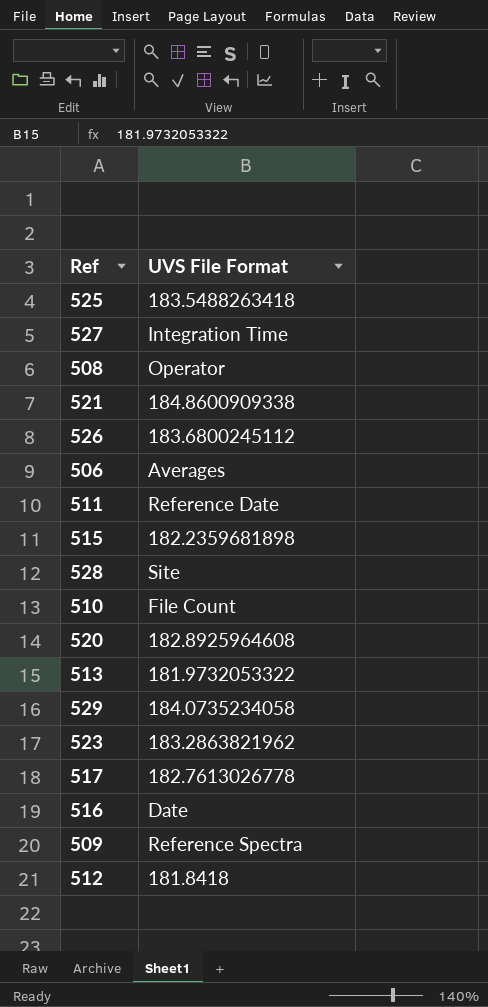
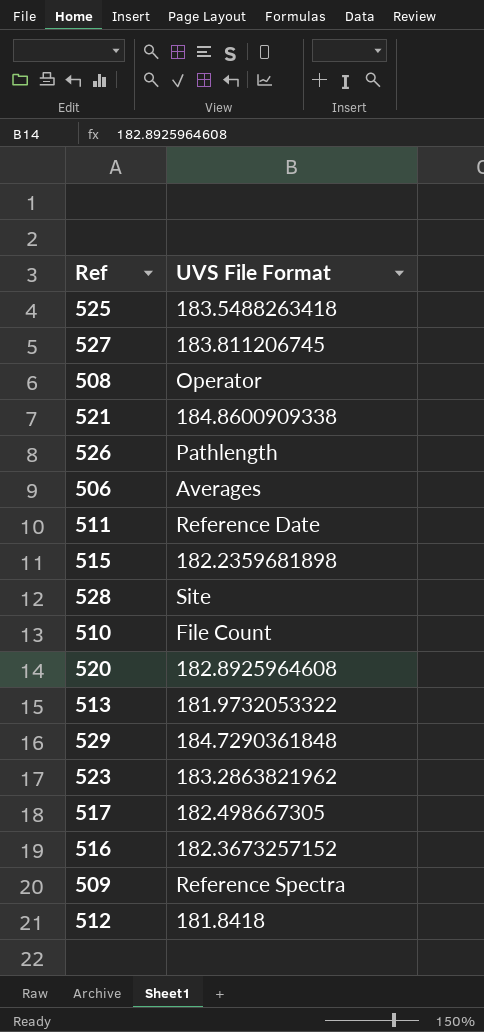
527 | UVS File Format: Integration Time -> 183.811206745
526 | UVS File Format: 183.6800245112 -> Pathlength
529 | UVS File Format: 184.0735234058 -> 184.7290361848
517 | UVS File Format: 182.7613026778 -> 182.498667305
516 | UVS File Format: Date -> 182.3673257152

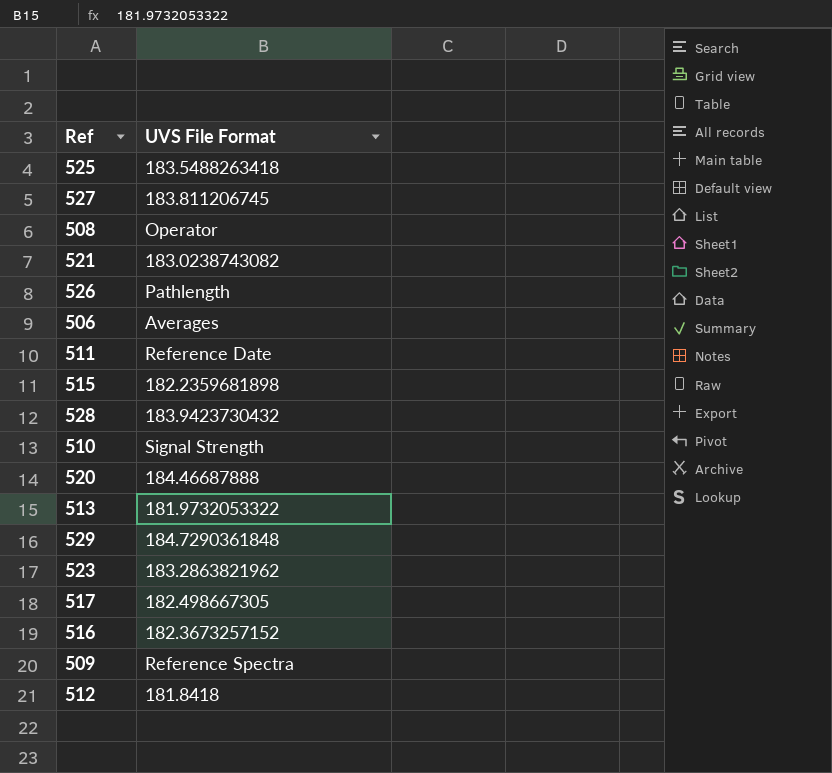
521 | UVS File Format: 184.8600909338 -> 183.0238743082
528 | UVS File Format: Site -> 183.9423730432
510 | UVS File Format: File Count -> Signal Strength
520 | UVS File Format: 182.8925964608 -> 184.46687888

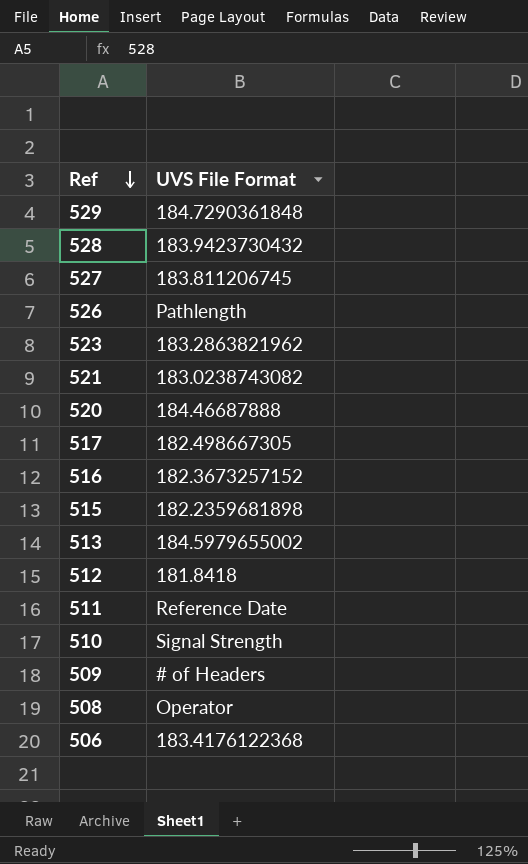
row order: none -> Ref descending
row 525: 183.5488263418 -> none
513 | UVS File Format: 181.9732053322 -> 184.5979655002
509 | UVS File Format: Reference Spectra -> # of Headers
506 | UVS File Format: Averages -> 183.4176122368

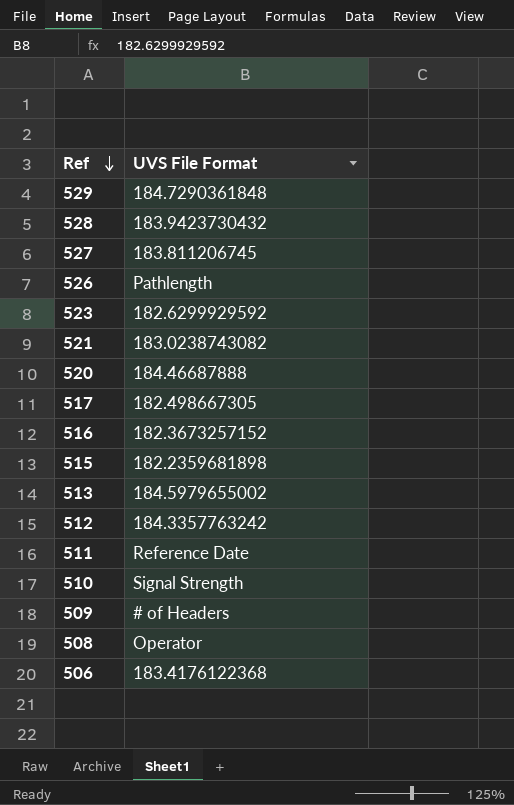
523 | UVS File Format: 183.2863821962 -> 182.6299929592
512 | UVS File Format: 181.8418 -> 184.3357763242

